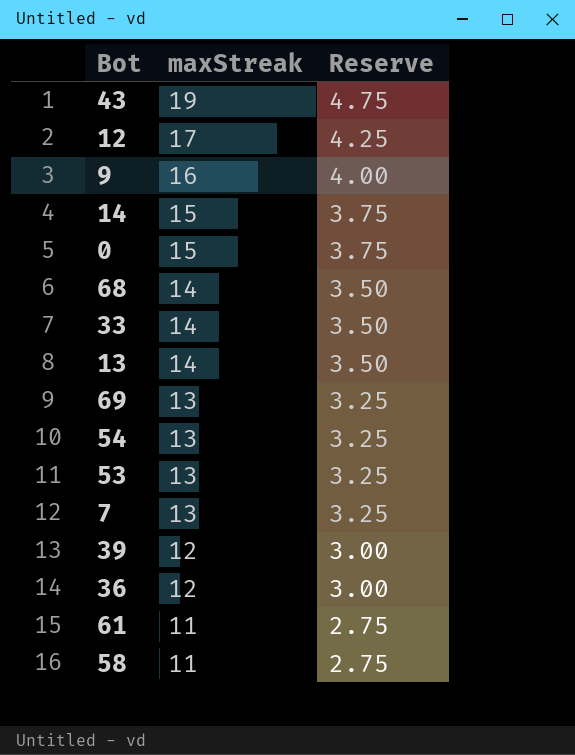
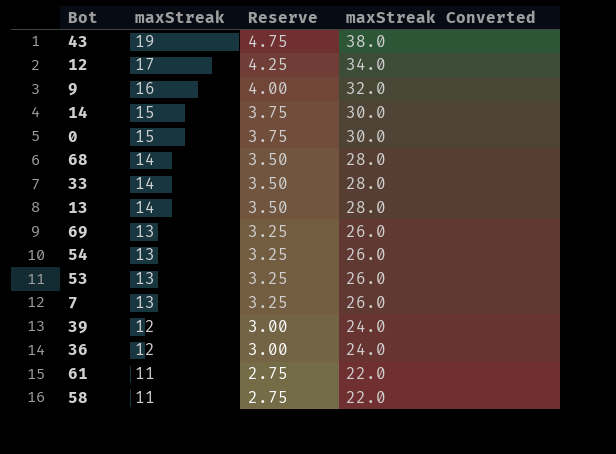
column maxStreak Converted | formula: none -> [maxStreak] * 2

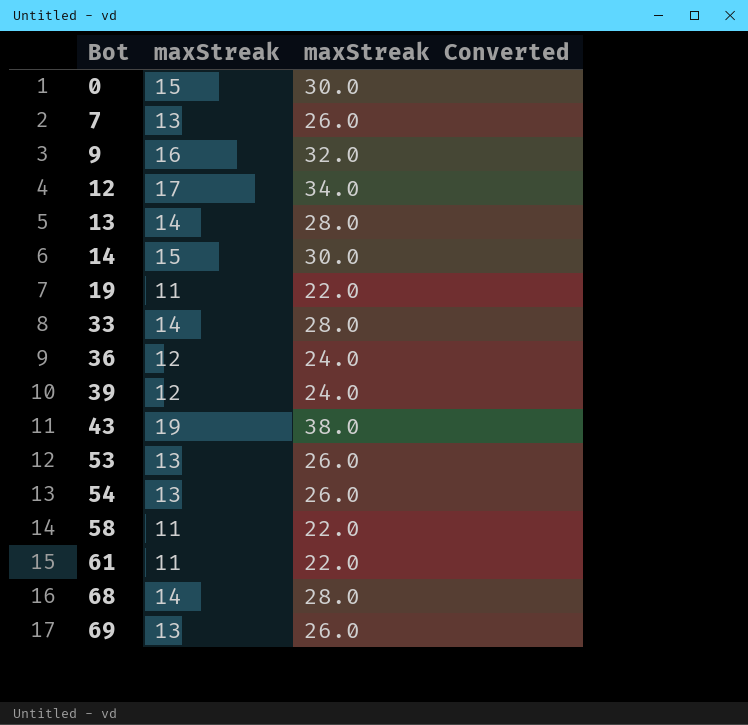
row order: maxStreak descending -> Bot ascending
column Reserve | formula: [maxStreak] * 0.25 -> none
row 19: none -> 11 | 22.0

